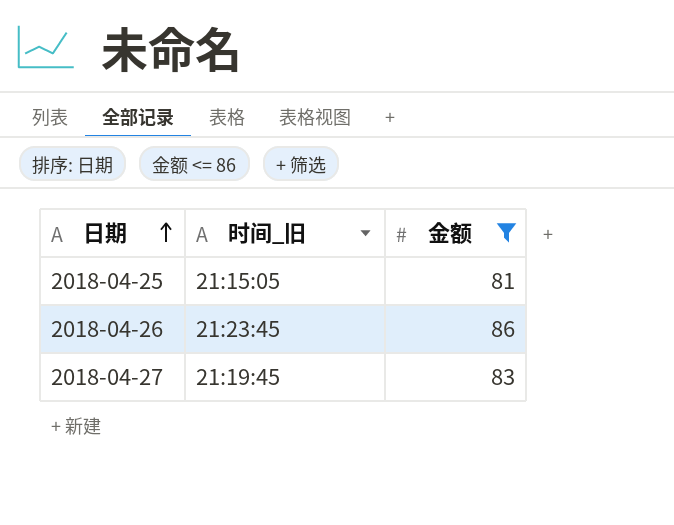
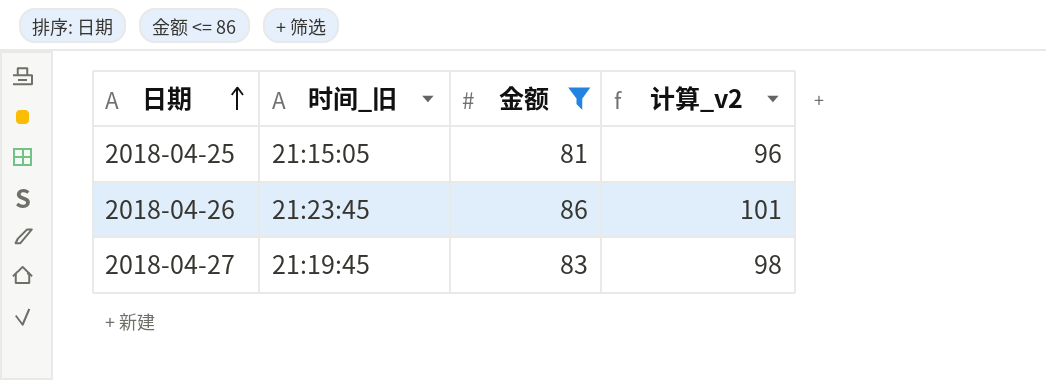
column 计算_v2 | formula: none -> [金额] + 15

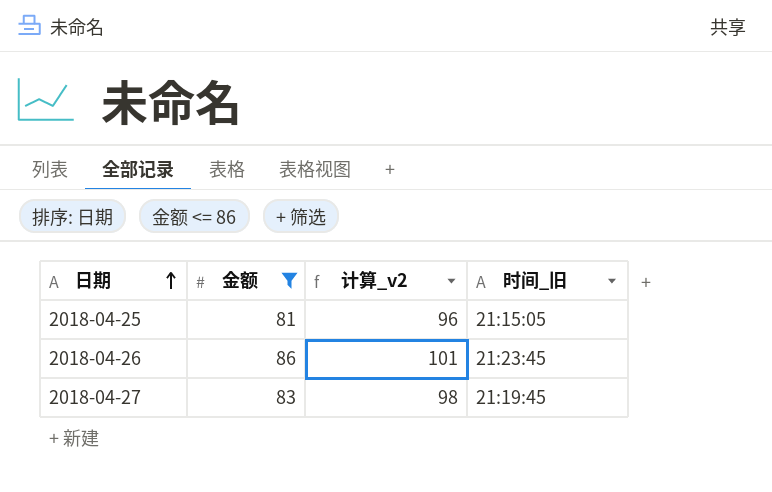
column 时间_旧 | position: 2 -> 4

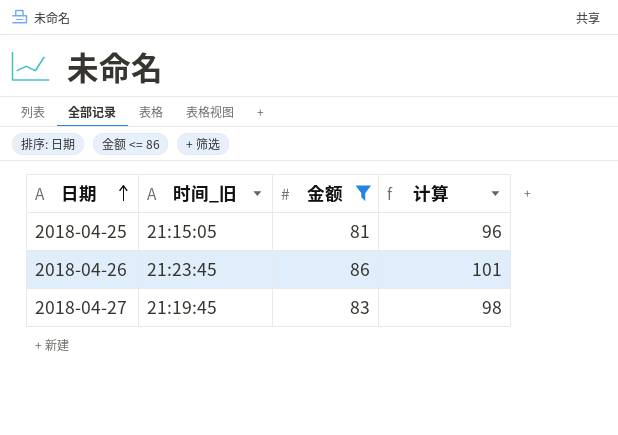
column 时间_旧 | position: 4 -> 2
column name: 计算_v2 -> 计算

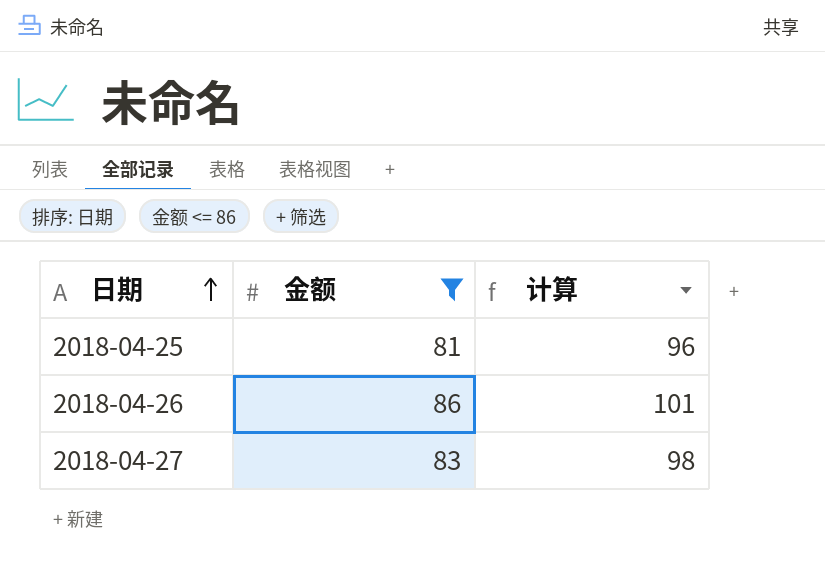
column 时间_旧 | position: 2 -> none

